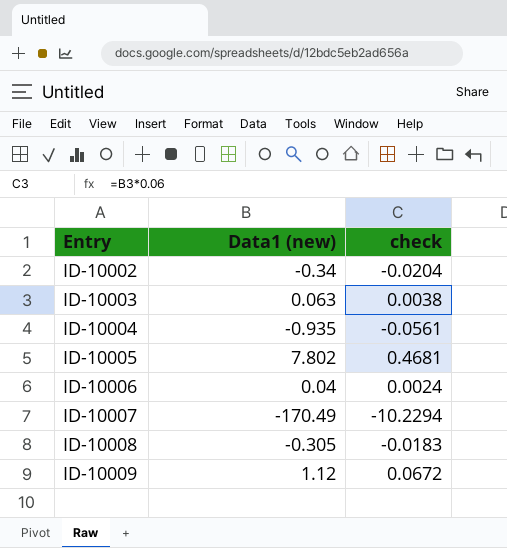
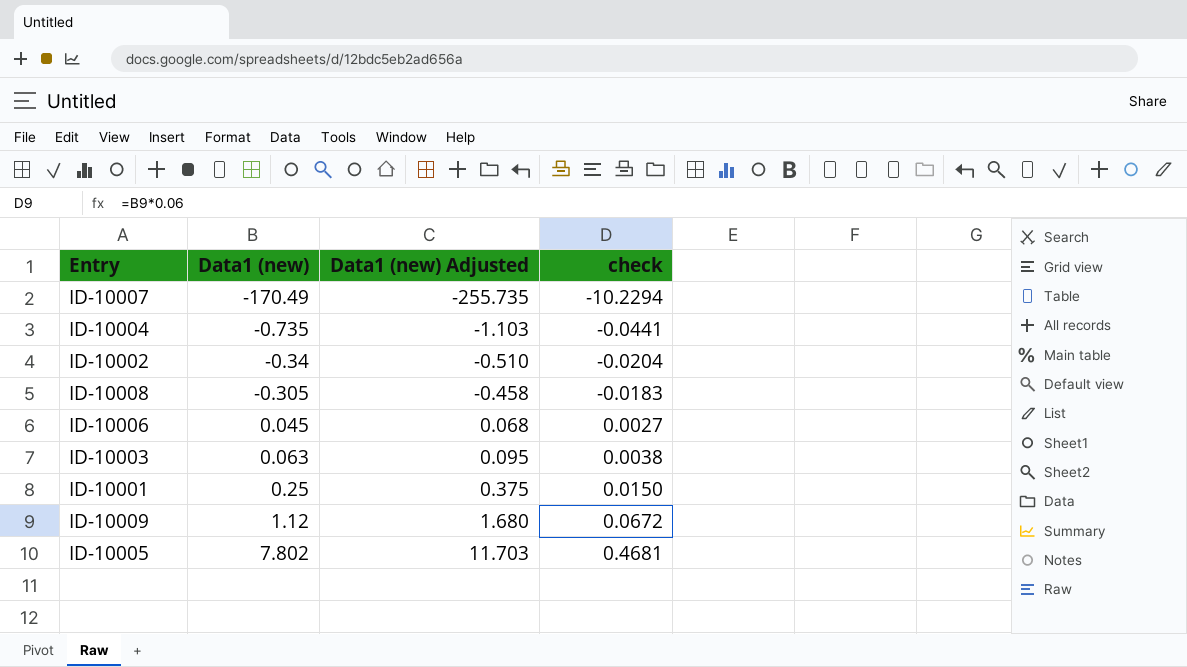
row order: Entry ascending -> Data1 (new) ascending
column Data1 (new) Adjusted | formula: none -> [Data1 (new)] * 1.5
ID-10004 | Data1 (new): -0.935 -> -0.735
ID-10004 | check: -0.0561 -> -0.0441
ID-10006 | Data1 (new): 0.04 -> 0.045
ID-10006 | check: 0.0024 -> 0.0027
row ID-10001: none -> 0.25 | 0.375 | 0.0150

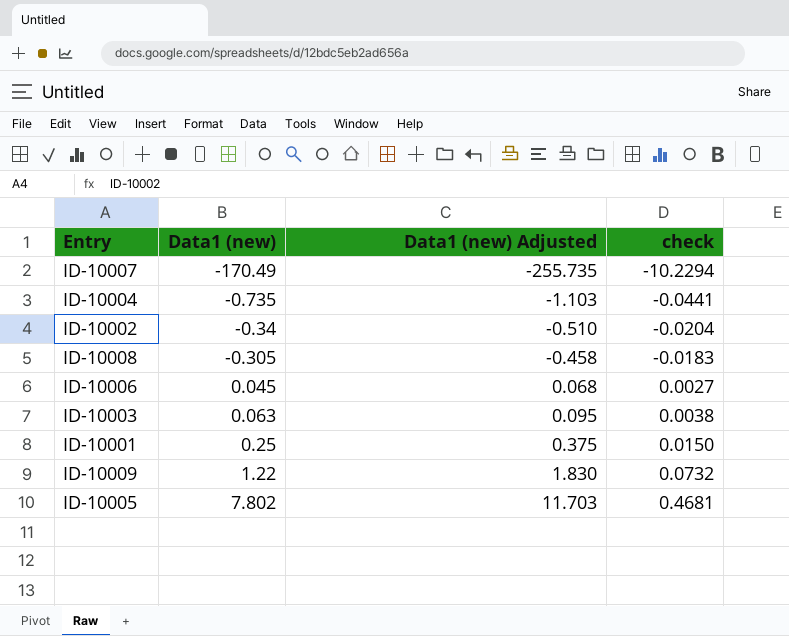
ID-10009 | Data1 (new): 1.12 -> 1.22
ID-10009 | Data1 (new) Adjusted: 1.680 -> 1.830
ID-10009 | check: 0.0672 -> 0.0732

